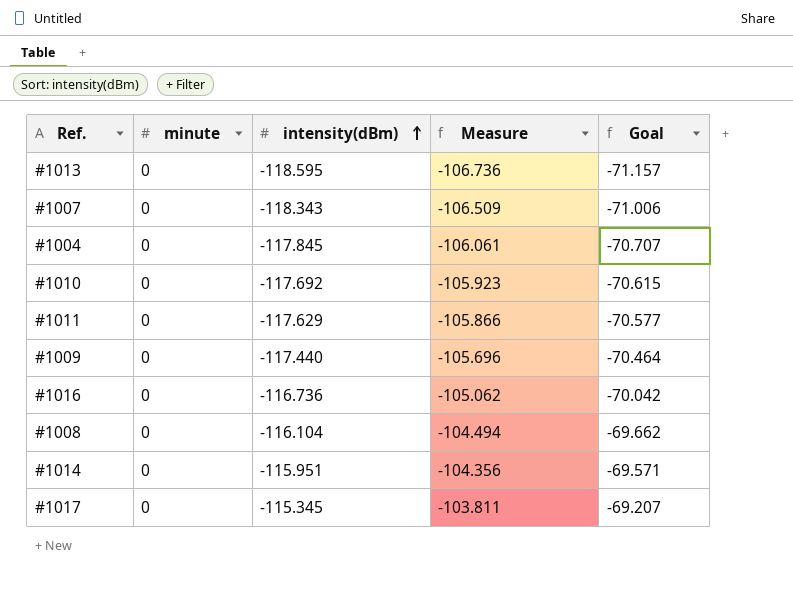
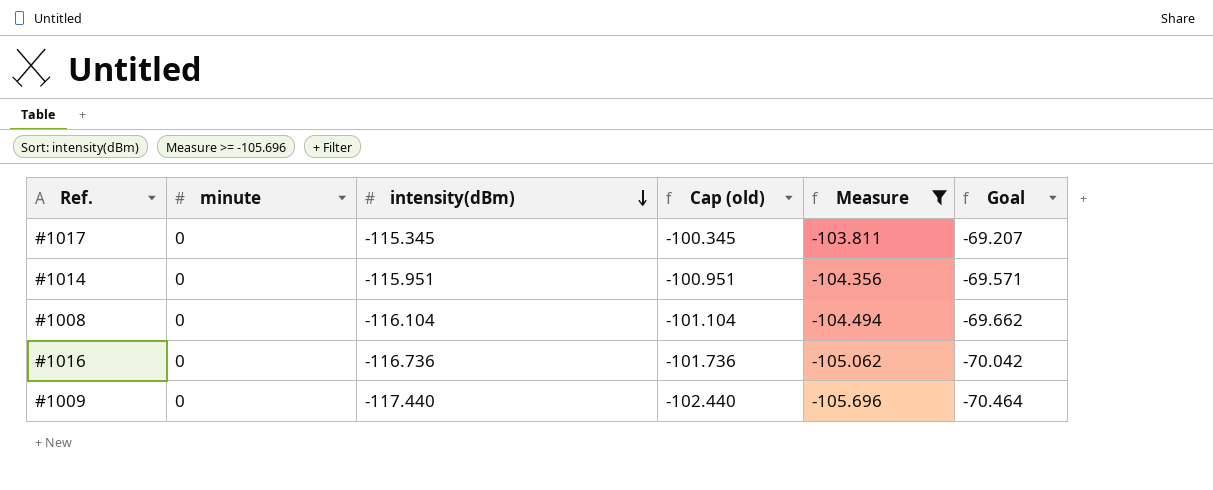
filter: none -> Measure >= -105.696
row order: intensity(dBm) ascending -> intensity(dBm) descending
column Cap (old) | formula: none -> [intensity(dBm)] + 15

